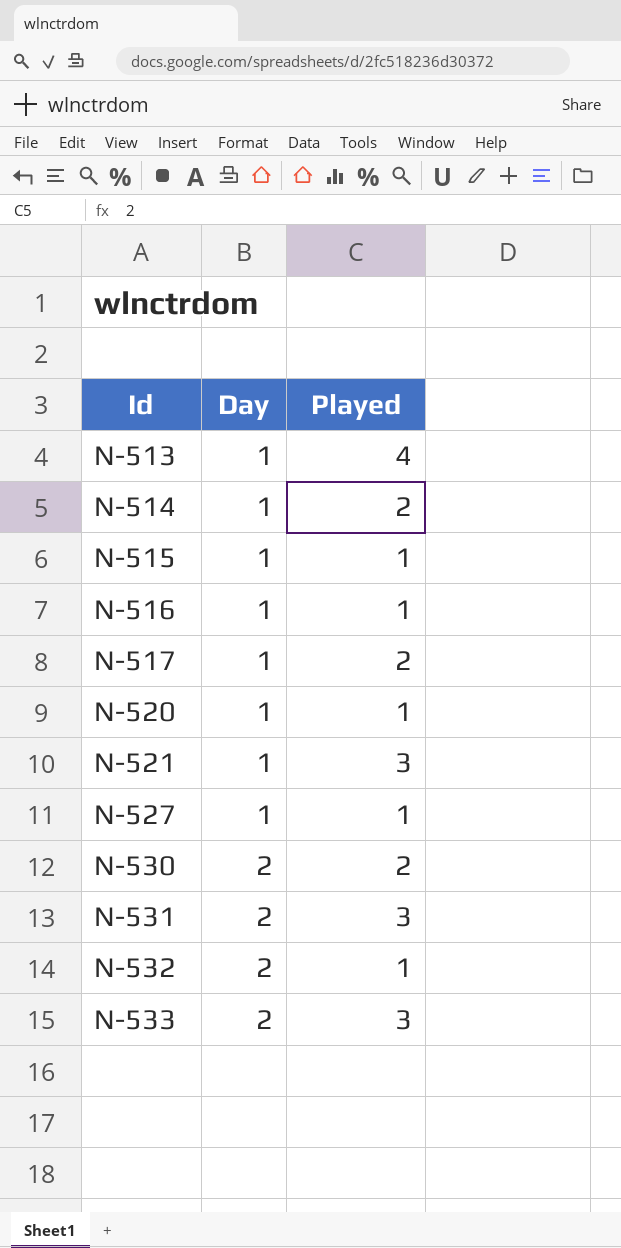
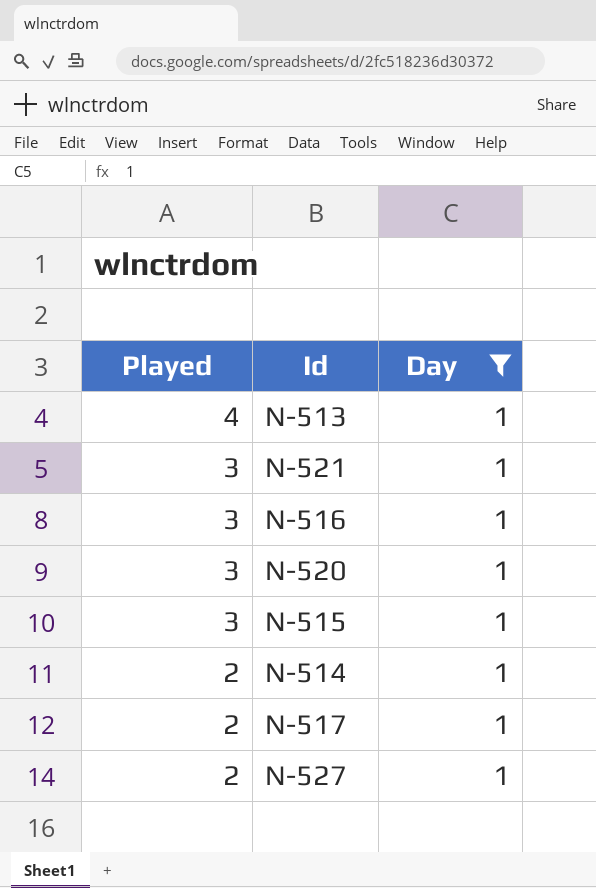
filter: none -> Day = 1
row order: Id ascending -> Played descending
column Played | position: 3 -> 1
N-516 | Played: 1 -> 3
N-520 | Played: 1 -> 3
N-515 | Played: 1 -> 3
N-527 | Played: 1 -> 2

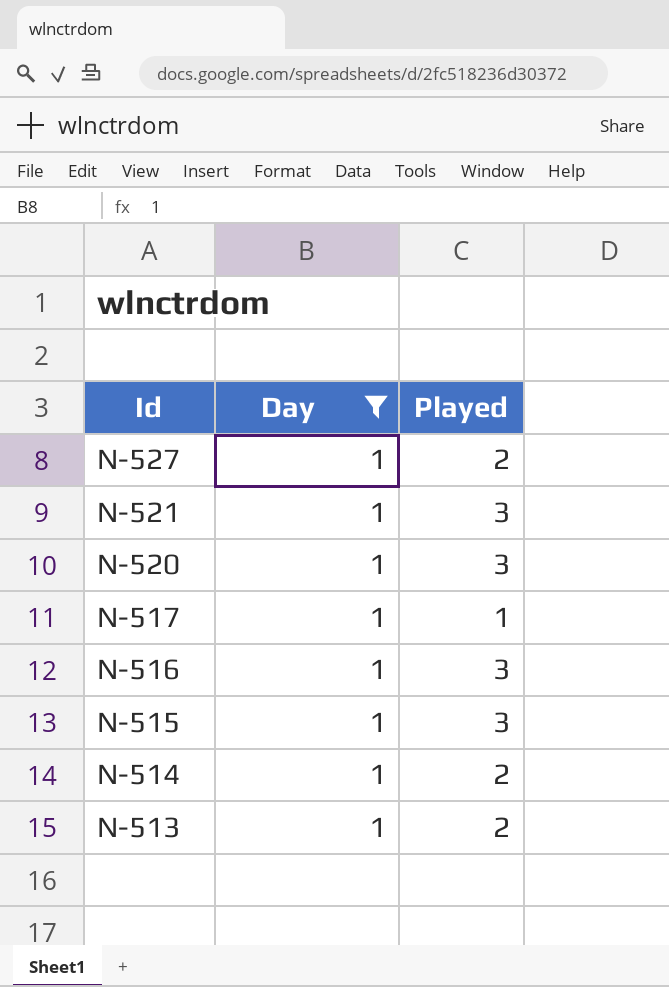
row order: Played descending -> Id descending
column Played | position: 1 -> 3
N-517 | Played: 2 -> 1
N-513 | Played: 4 -> 2

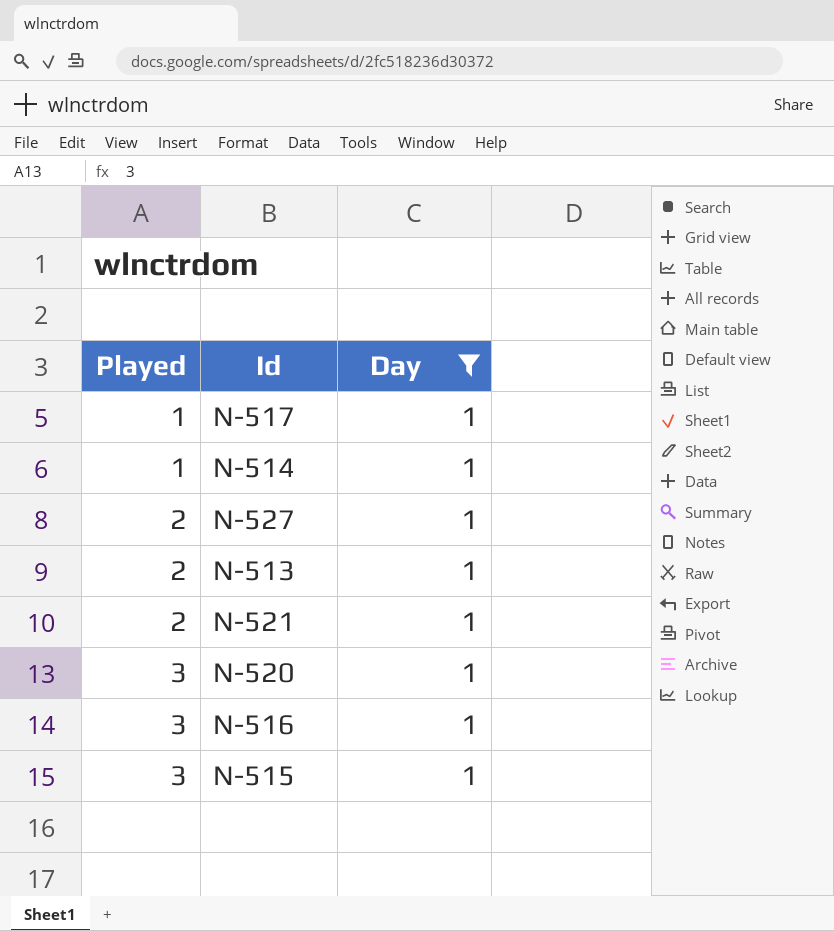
row order: Id descending -> Played ascending
column Played | position: 3 -> 1
N-514 | Played: 2 -> 1
N-521 | Played: 3 -> 2

